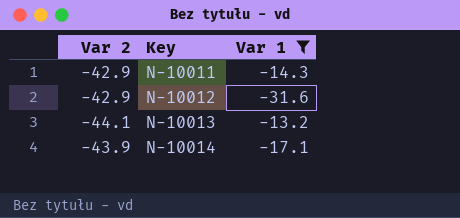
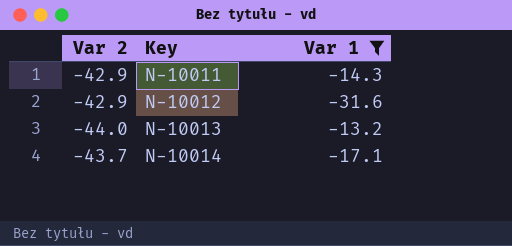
N-10013 | Var 2: -44.1 -> -44.0
N-10014 | Var 2: -43.9 -> -43.7

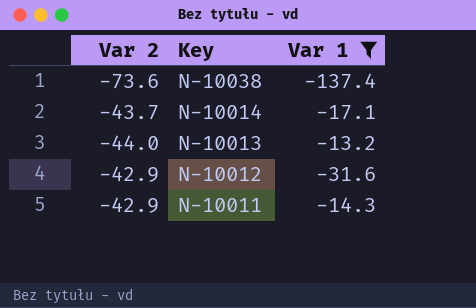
row order: Key ascending -> Key descending
row N-10038: none -> -73.6 | -137.4

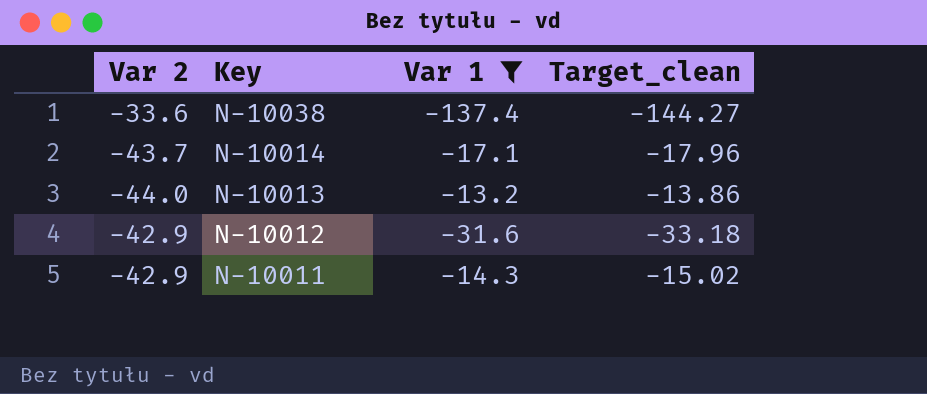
column Target_clean | formula: none -> [Var 1] * 1.05
N-10038 | Var 2: -73.6 -> -33.6

